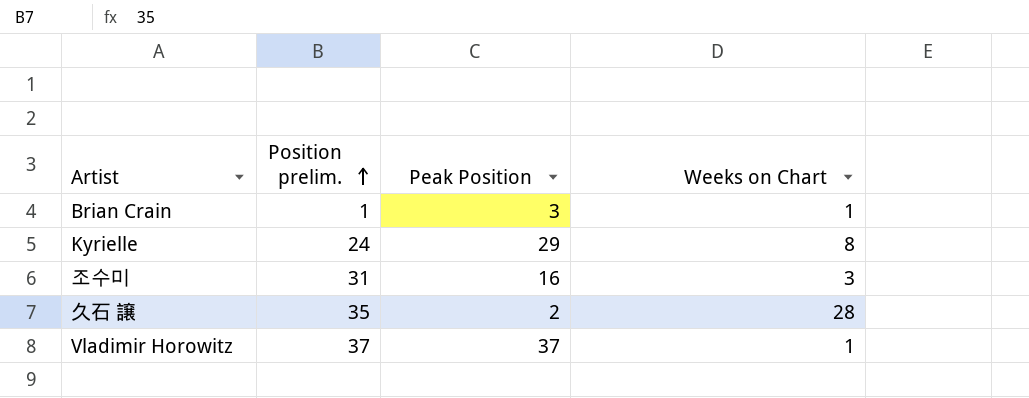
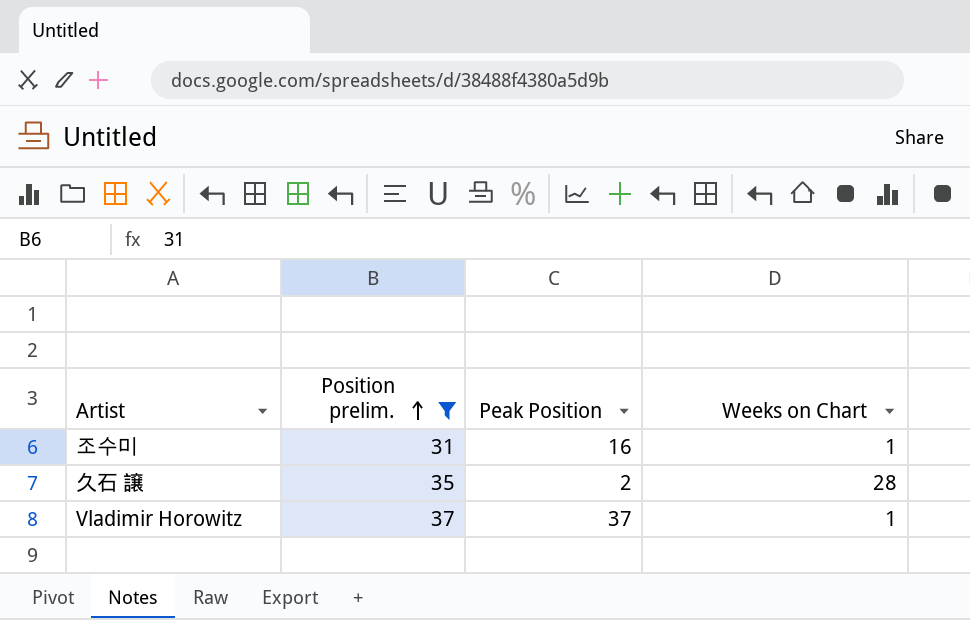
filter: none -> Position prelim. >= 31
조수미 | Weeks on Chart: 3 -> 1

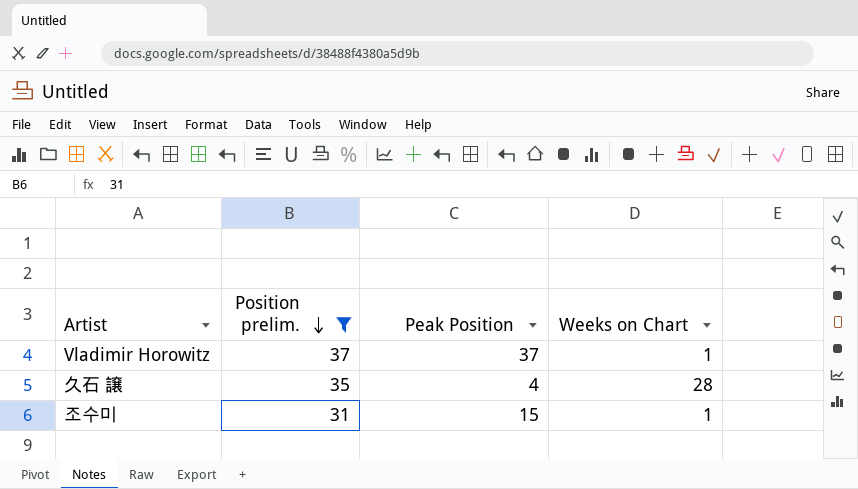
row order: Position prelim. ascending -> Position prelim. descending
久石 譲 | Peak Position: 2 -> 4
조수미 | Peak Position: 16 -> 15

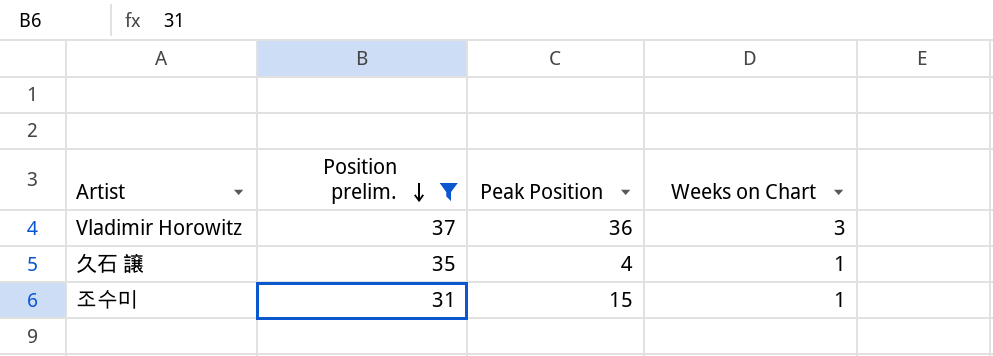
Vladimir Horowitz | Peak Position: 37 -> 36
Vladimir Horowitz | Weeks on Chart: 1 -> 3
久石 譲 | Weeks on Chart: 28 -> 1

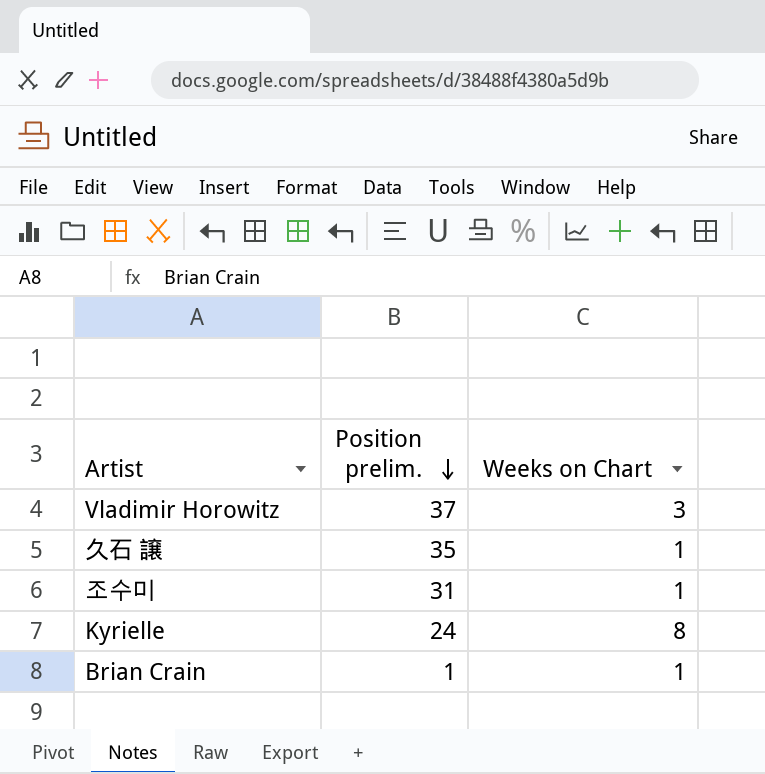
filter: Position prelim. >= 31 -> none
column Peak Position | position: 3 -> none

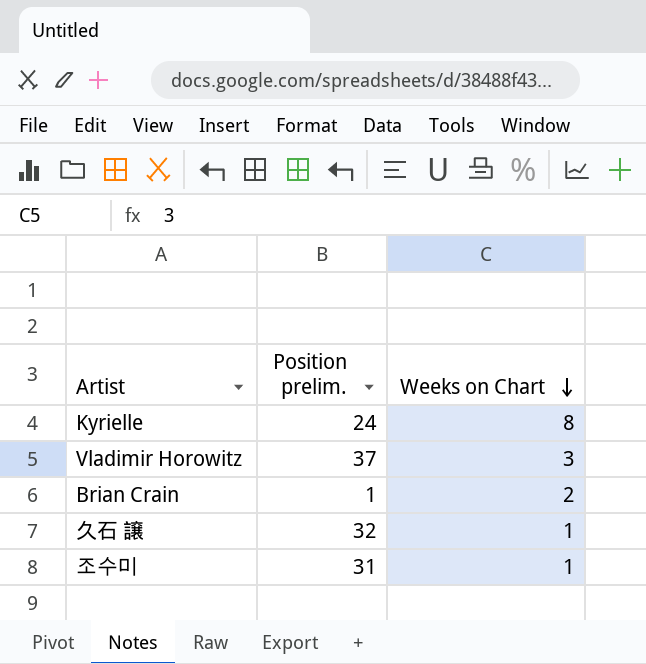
row order: Position prelim. descending -> Weeks on Chart descending
Brian Crain | Weeks on Chart: 1 -> 2
久石 譲 | Position prelim.: 35 -> 32

